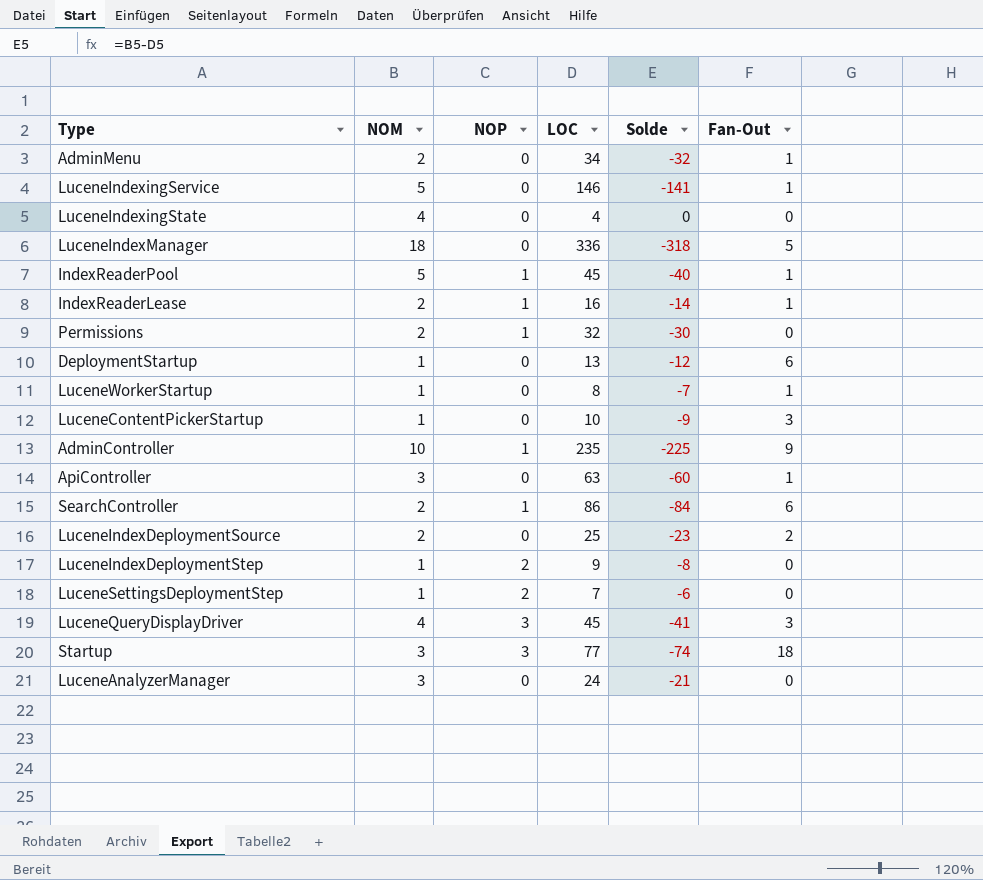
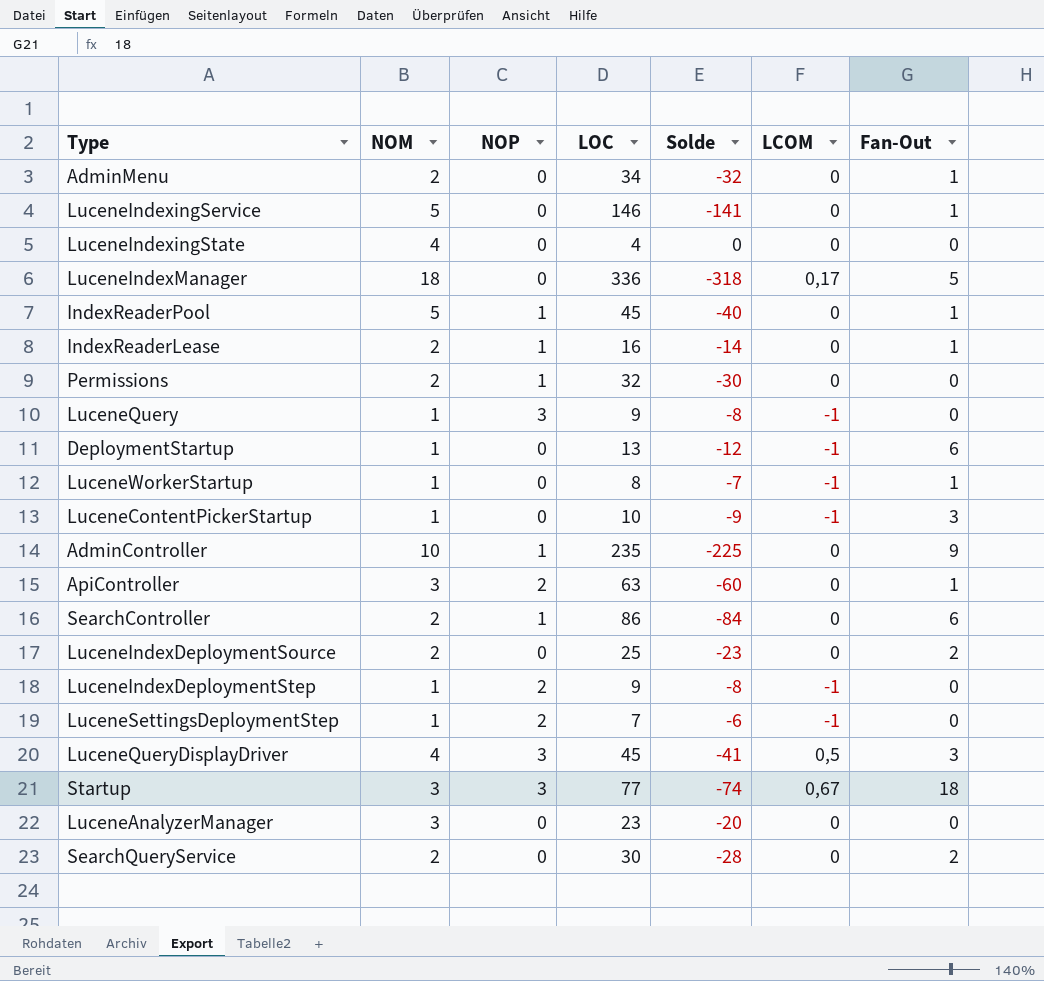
column LCOM | position: none -> 6
row LuceneQuery: none -> 1 | 3 | 9 | -8 | -1 | 0
ApiController | NOP: 0 -> 2
LuceneAnalyzerManager | LOC: 24 -> 23
LuceneAnalyzerManager | Solde: -21 -> -20
row SearchQueryService: none -> 2 | 0 | 30 | -28 | 0 | 2

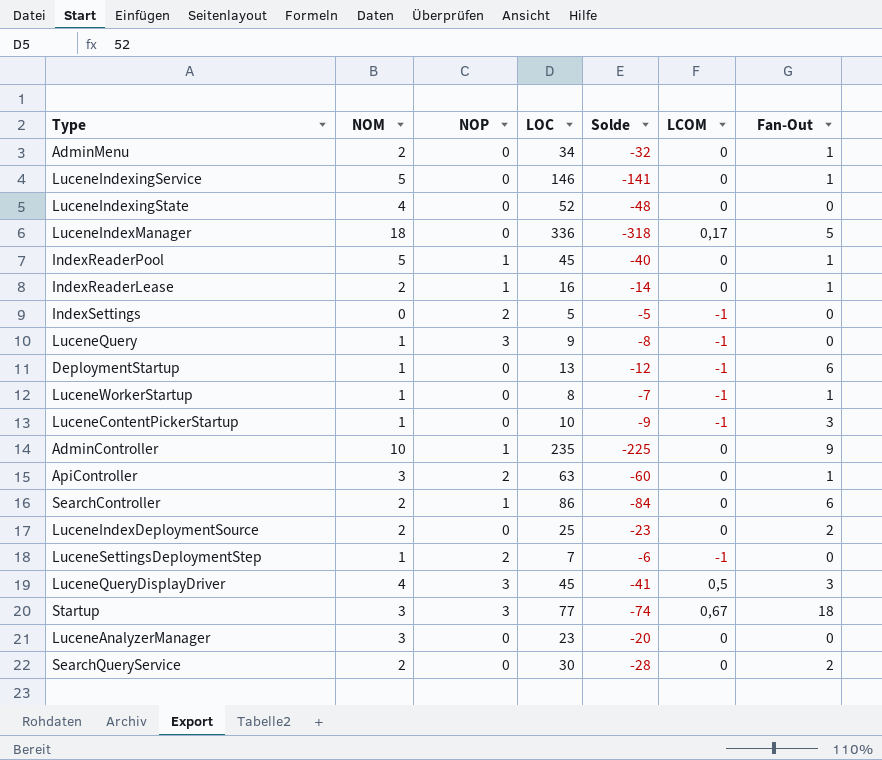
row Permissions: 2 | 1 | 32 | -30 | 0 | 0 -> none
row LuceneIndexDeploymentStep: 1 | 2 | 9 | -8 | -1 | 0 -> none
LuceneIndexingState | LOC: 4 -> 52
LuceneIndexingState | Solde: 0 -> -48
row IndexSettings: none -> 0 | 2 | 5 | -5 | -1 | 0

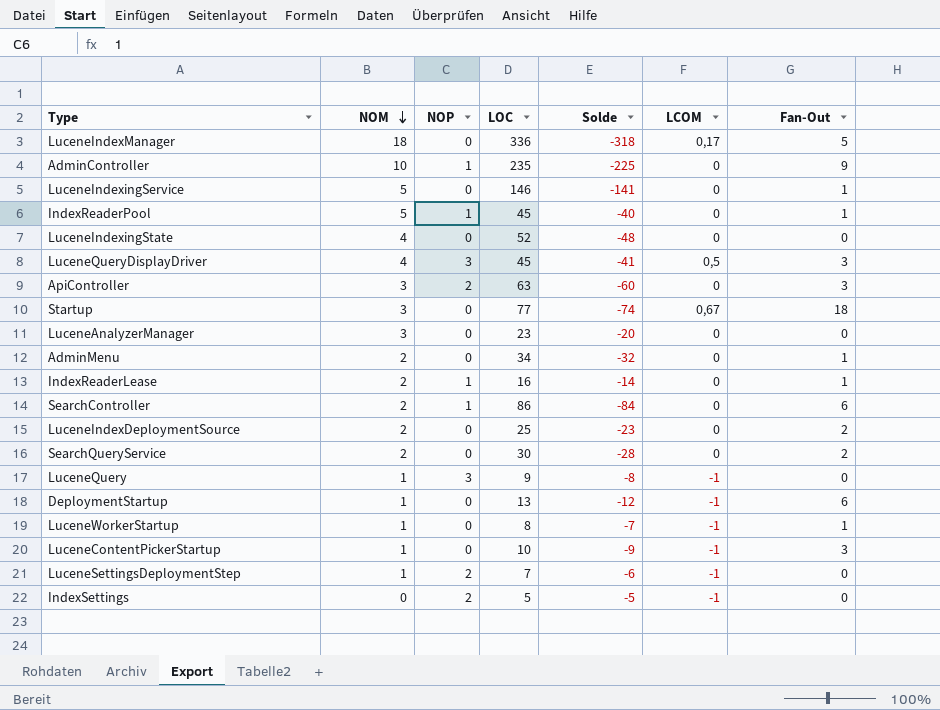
row order: none -> NOM descending
ApiController | Fan-Out: 1 -> 3
Startup | NOP: 3 -> 0

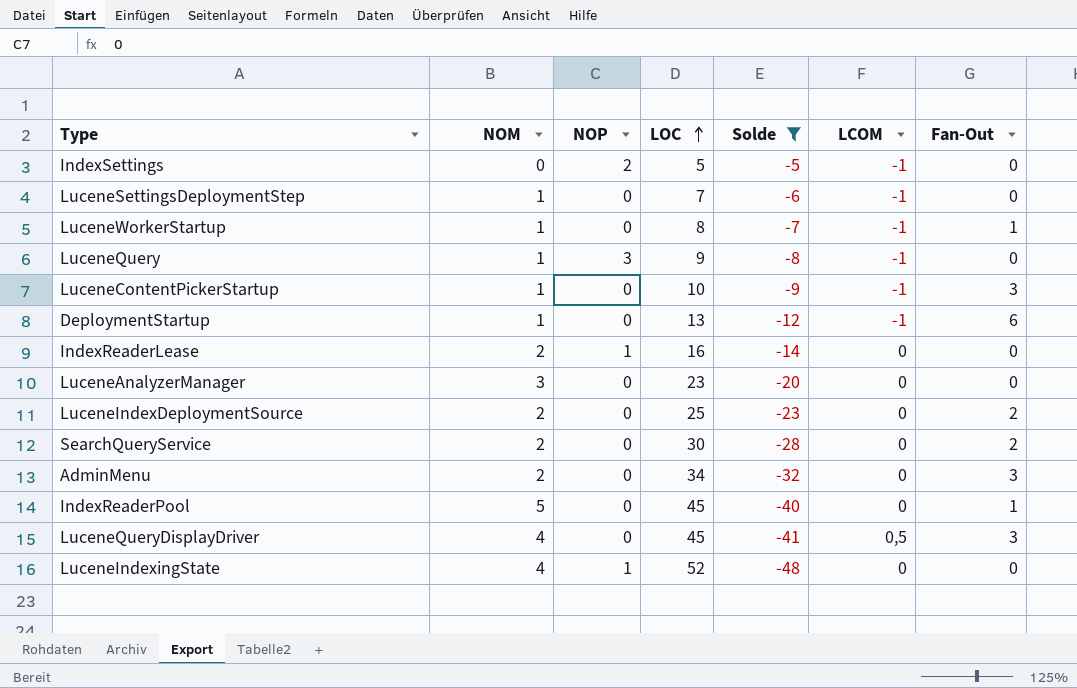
filter: none -> Solde >= -48
row order: NOM descending -> LOC ascending
LuceneSettingsDeploymentStep | NOP: 2 -> 0
IndexReaderLease | Fan-Out: 1 -> 0
AdminMenu | Fan-Out: 1 -> 3
IndexReaderPool | NOP: 1 -> 0
LuceneQueryDisplayDriver | NOP: 3 -> 0
LuceneIndexingState | NOP: 0 -> 1

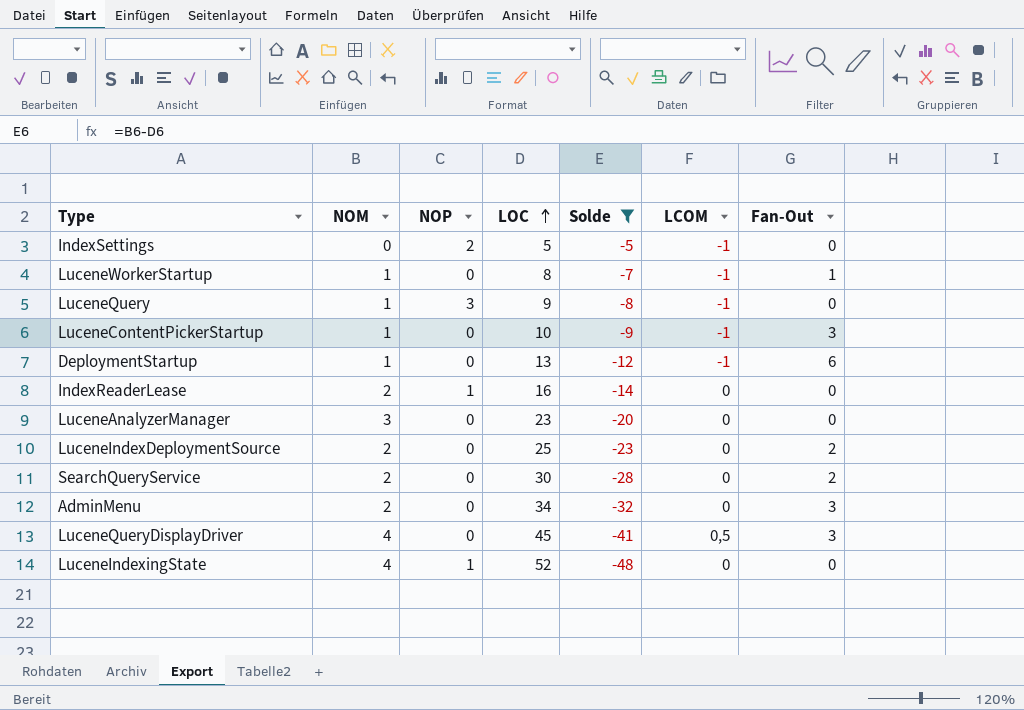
row LuceneSettingsDeploymentStep: 1 | 0 | 7 | -6 | -1 | 0 -> none
row IndexReaderPool: 5 | 0 | 45 | -40 | 0 | 1 -> none

